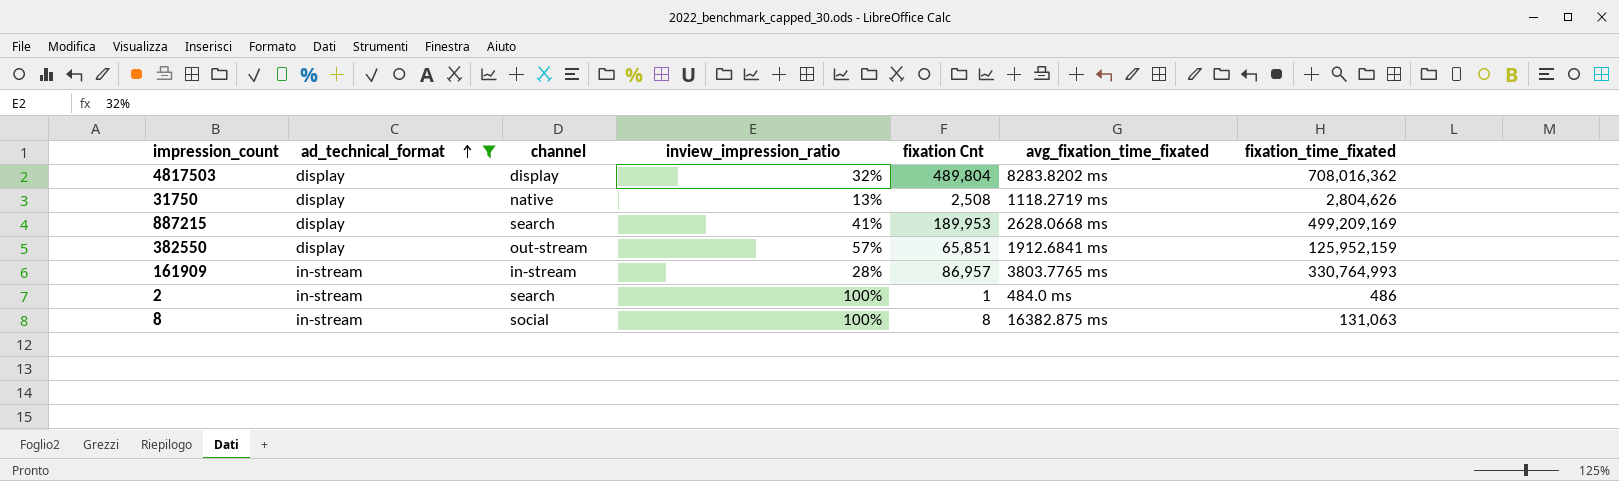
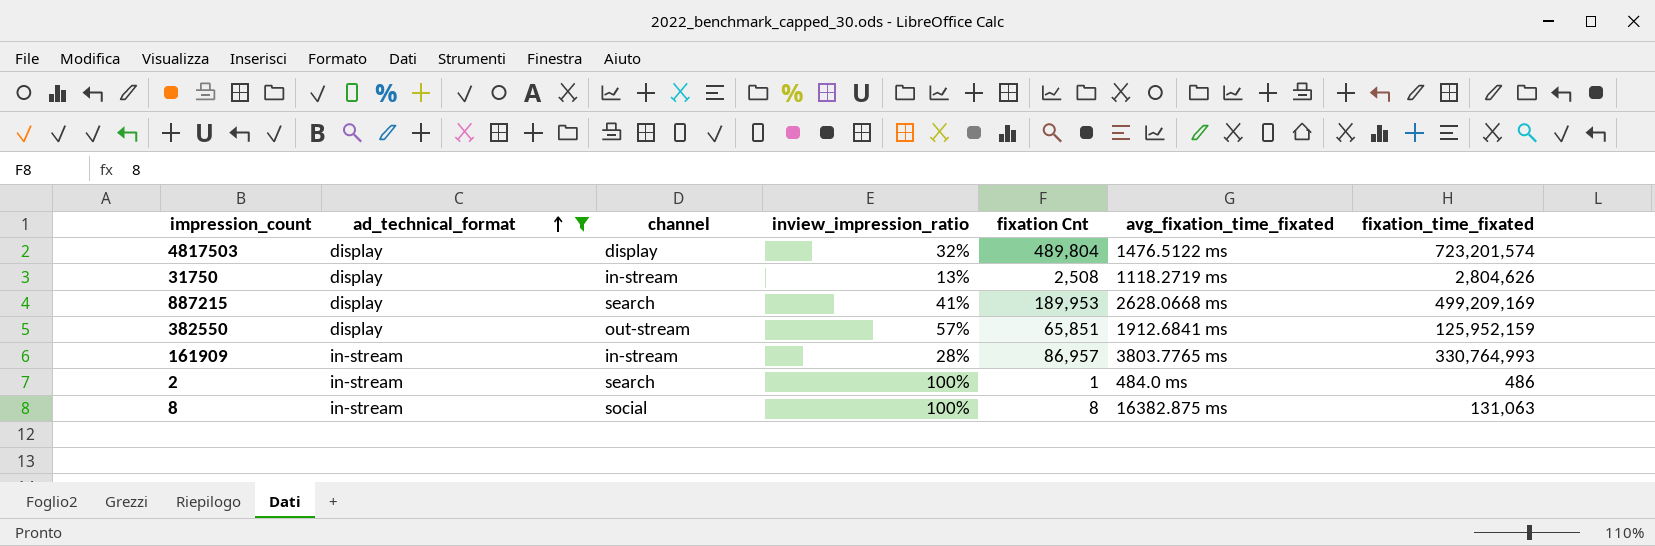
4817503 | avg_fixation_time_fixated: 8283.8202 ms -> 1476.5122 ms
4817503 | fixation_time_fixated: 708,016,362 -> 723,201,574
31750 | channel: native -> in-stream

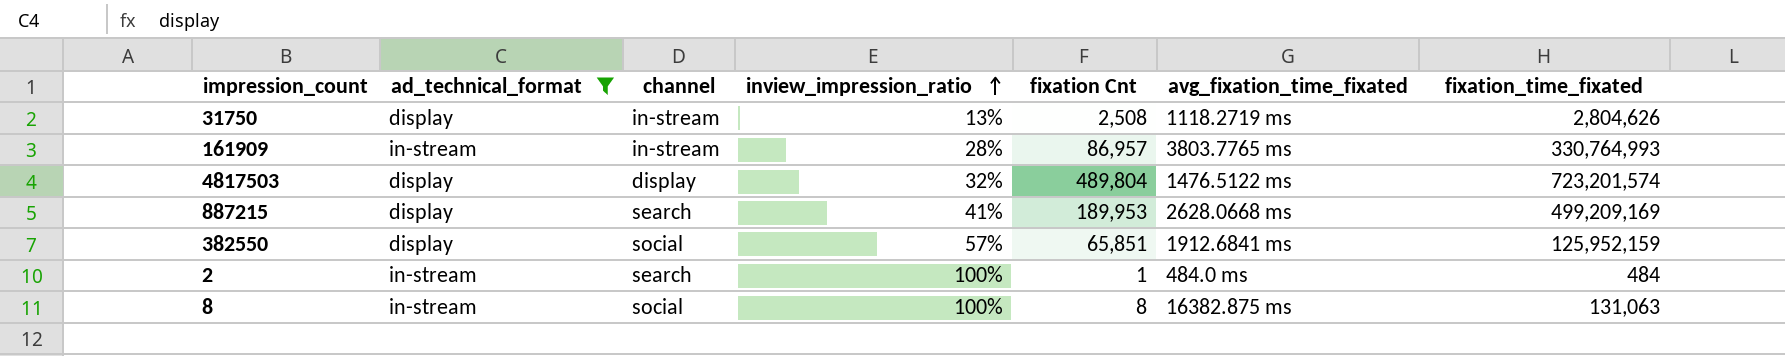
row order: ad_technical_format ascending -> inview_impression_ratio ascending
382550 | channel: out-stream -> social
2 | fixation_time_fixated: 486 -> 484

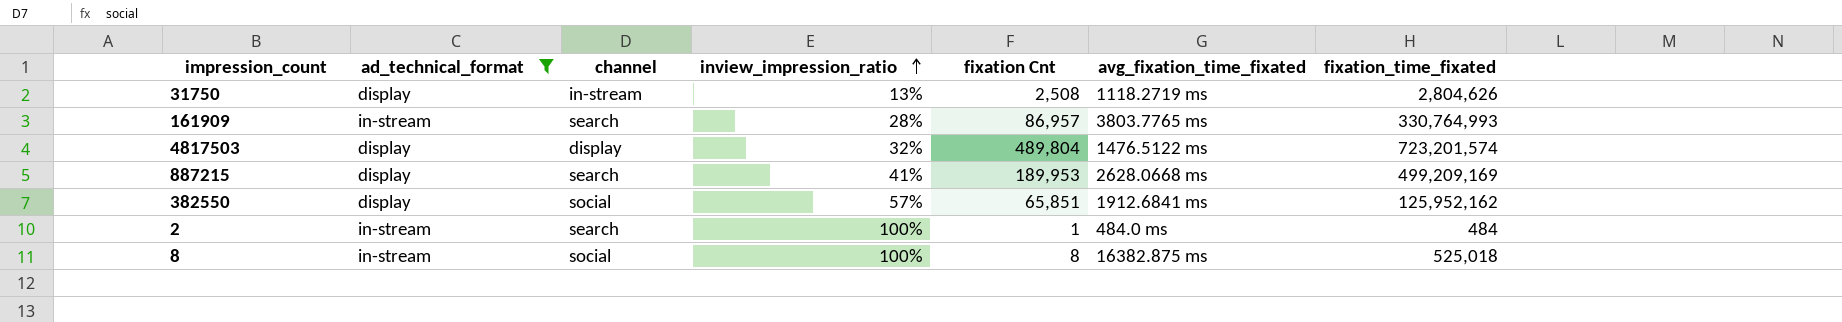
161909 | channel: in-stream -> search
382550 | fixation_time_fixated: 125,952,159 -> 125,952,162
8 | fixation_time_fixated: 131,063 -> 525,018

